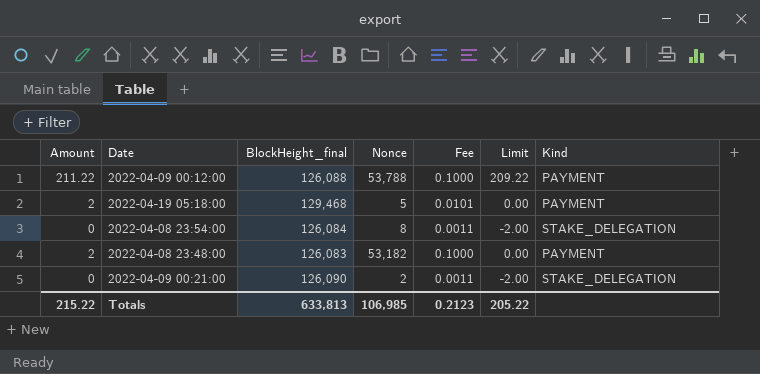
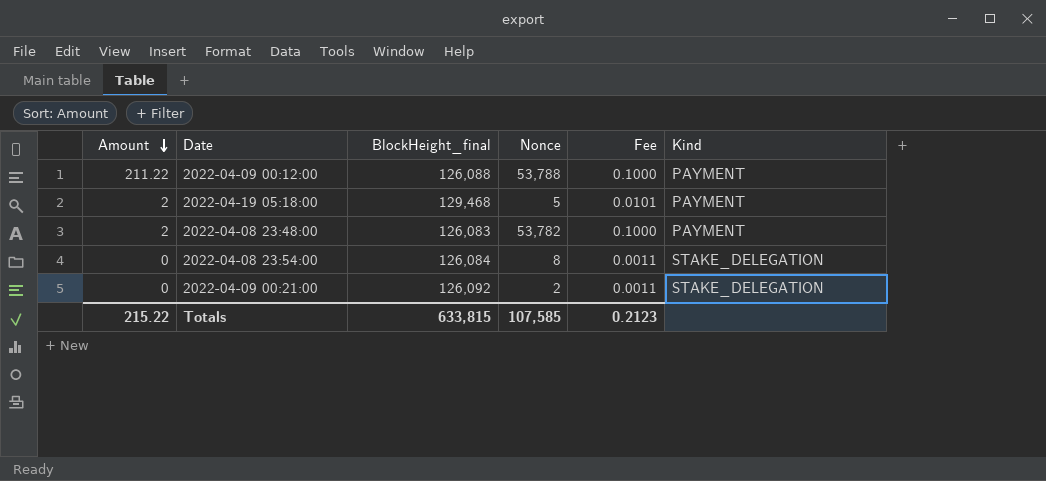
row order: none -> Amount descending
column Limit | formula: [Amount] - 2 -> none
2022-04-08 23:48:00 | Nonce: 53,182 -> 53,782
2022-04-09 00:21:00 | BlockHeight_final: 126,090 -> 126,092
Totals | BlockHeight_final: 633,813 -> 633,815
Totals | Nonce: 106,985 -> 107,585

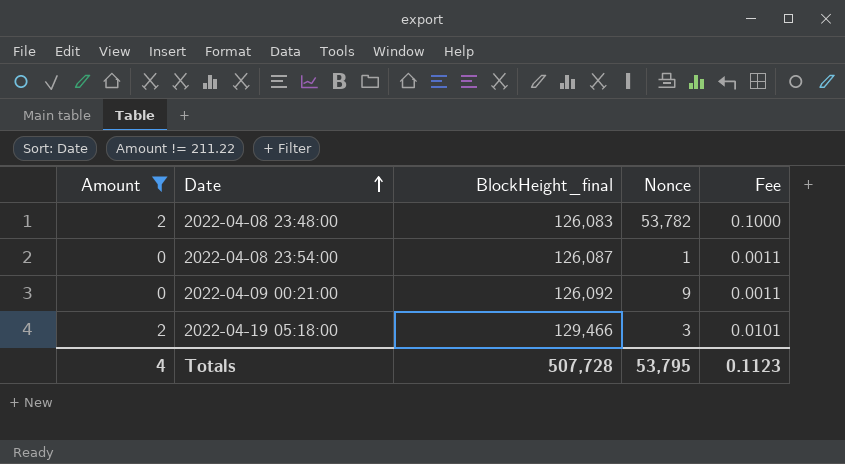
filter: none -> Amount != 211.22
row order: Amount descending -> Date ascending
column Kind | position: 6 -> none
2022-04-08 23:54:00 | BlockHeight_final: 126,084 -> 126,087
2022-04-08 23:54:00 | Nonce: 8 -> 1
2022-04-09 00:21:00 | Nonce: 2 -> 9
2022-04-19 05:18:00 | BlockHeight_final: 129,468 -> 129,466
2022-04-19 05:18:00 | Nonce: 5 -> 3
Totals | Amount: 215.22 -> 4
Totals | BlockHeight_final: 633,815 -> 507,728
Totals | Nonce: 107,585 -> 53,795
Totals | Fee: 0.2123 -> 0.1123

